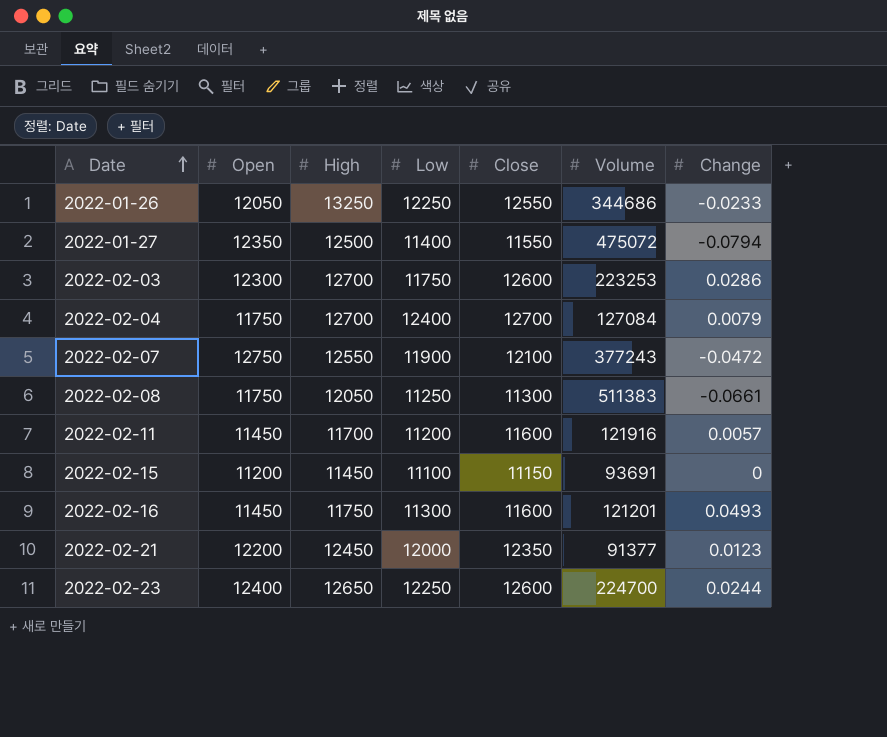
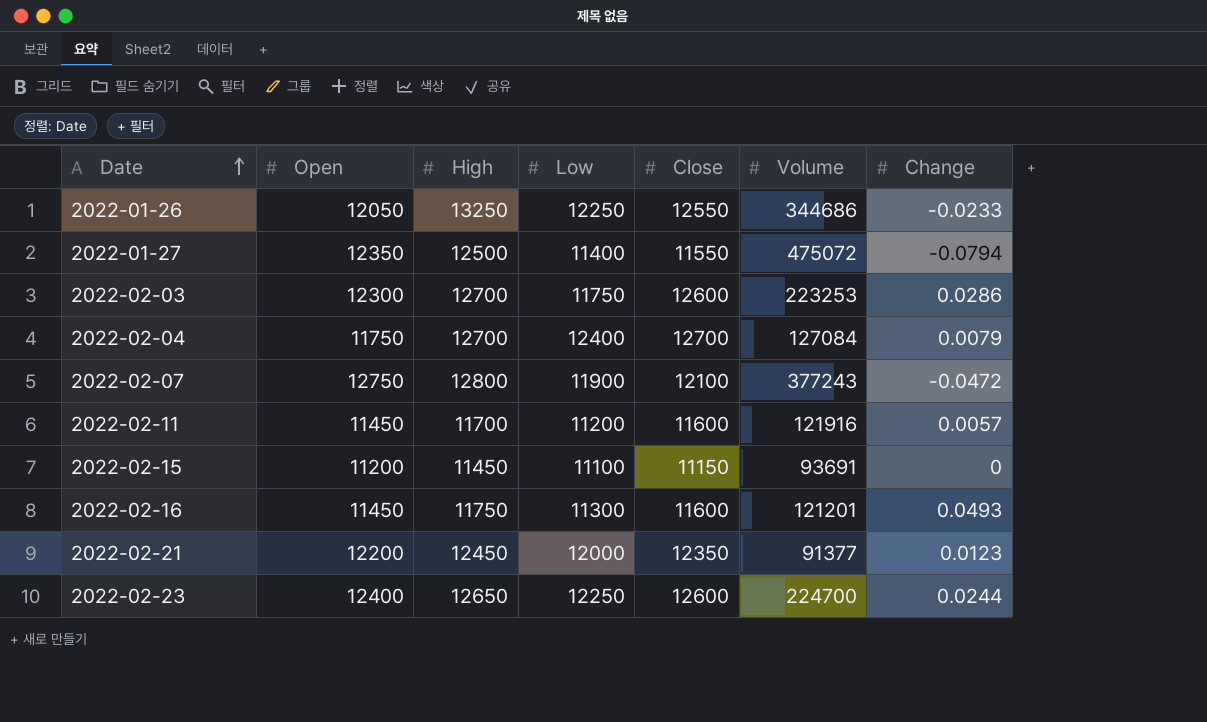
row 2022-02-08: 11750 | 12050 | 11250 | 11300 | 511383 | -0.0661 -> none
2022-02-07 | High: 12550 -> 12800

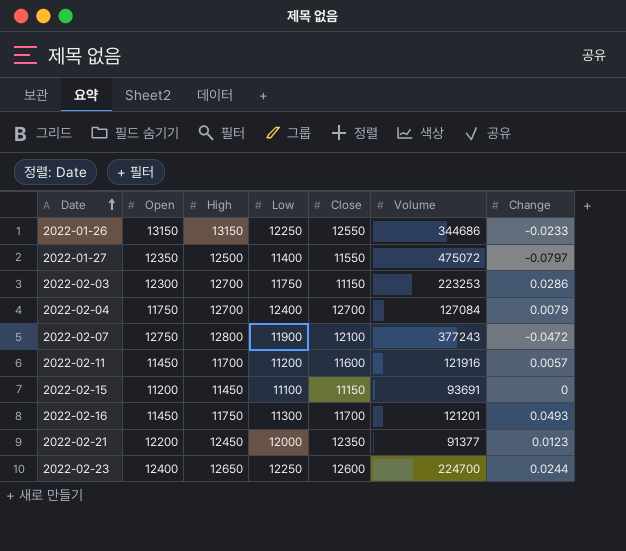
2022-01-26 | Open: 12050 -> 13150
2022-01-26 | High: 13250 -> 13150
2022-01-27 | Change: -0.0794 -> -0.0797
2022-02-03 | Close: 12600 -> 11150
2022-02-16 | Close: 11600 -> 11700

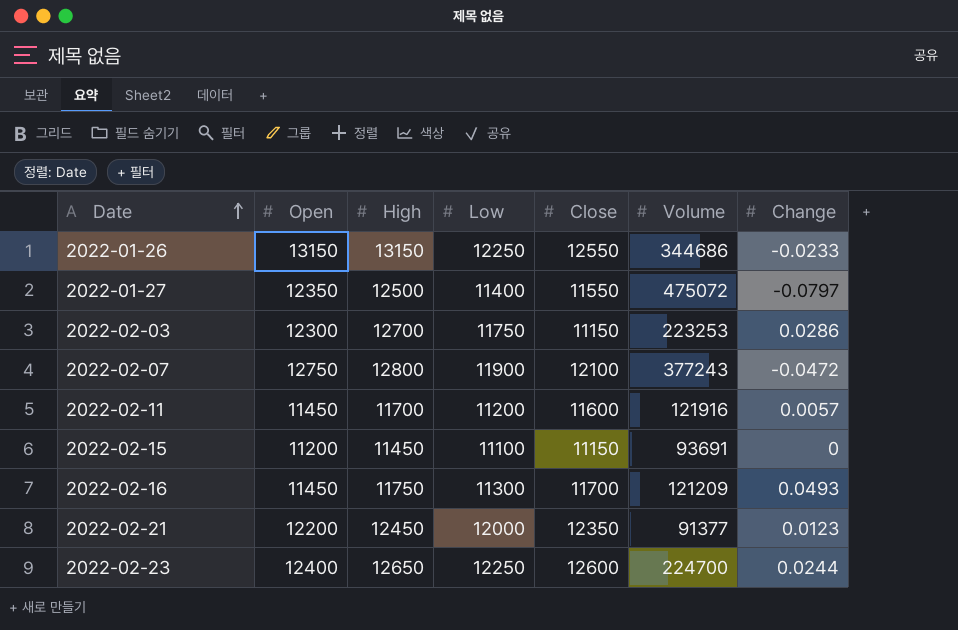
row 2022-02-04: 11750 | 12700 | 12400 | 12700 | 127084 | 0.0079 -> none
2022-02-16 | Volume: 121201 -> 121209

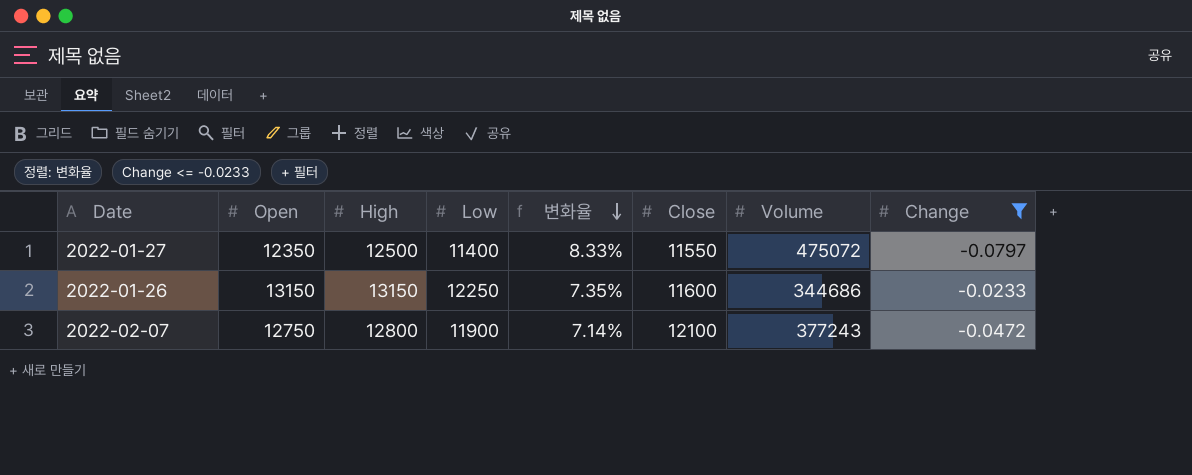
filter: none -> Change <= -0.0233
row order: Date ascending -> 변화율 descending
column 변화율 | formula: none -> ([Open] - [Low]) / [Low]
2022-01-26 | Close: 12550 -> 11600

